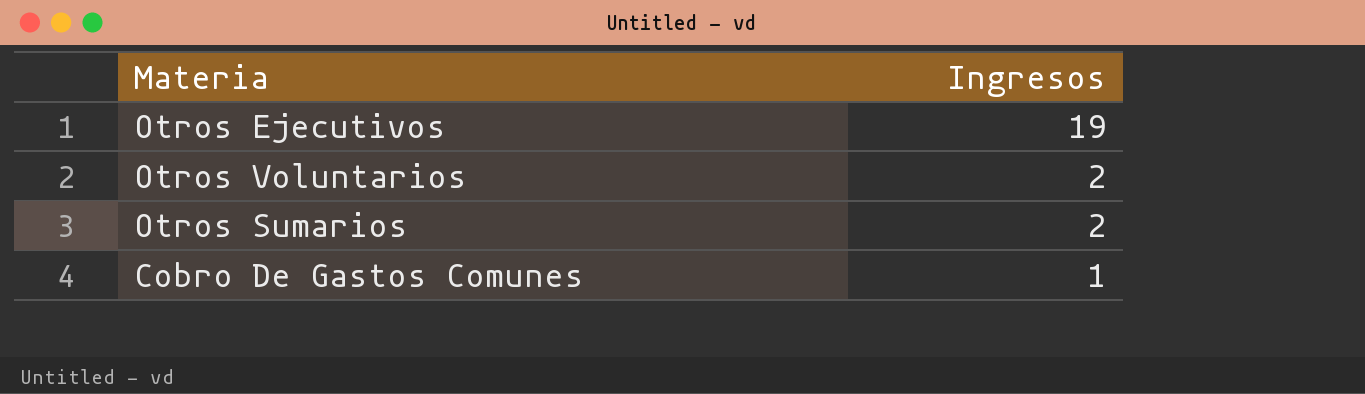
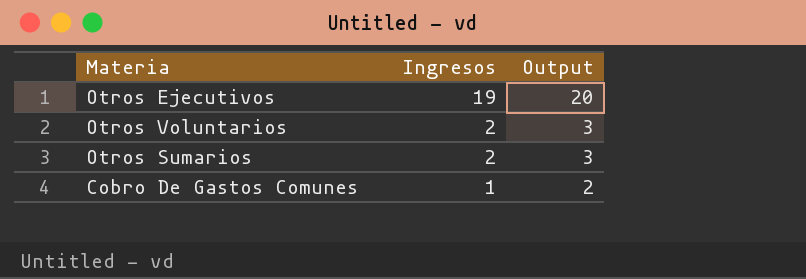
column Output | formula: none -> [Ingresos] + 1

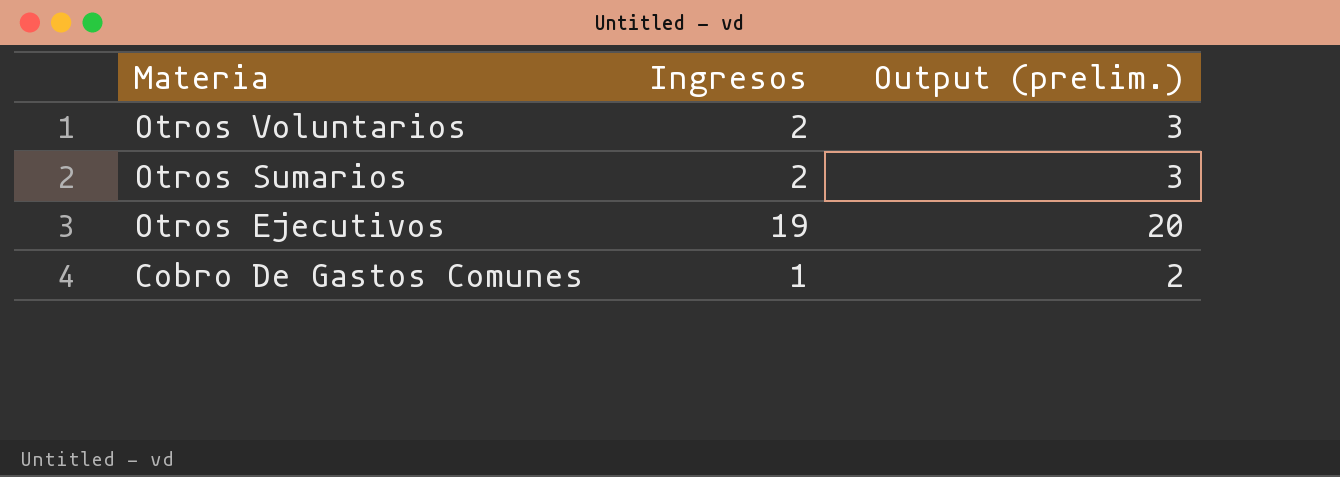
row order: Ingresos descending -> Materia descending
column name: Output -> Output (prelim.)

